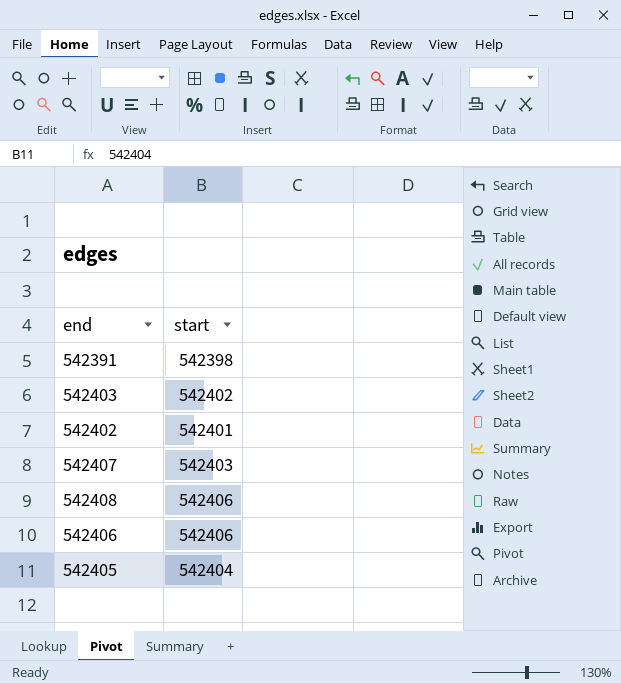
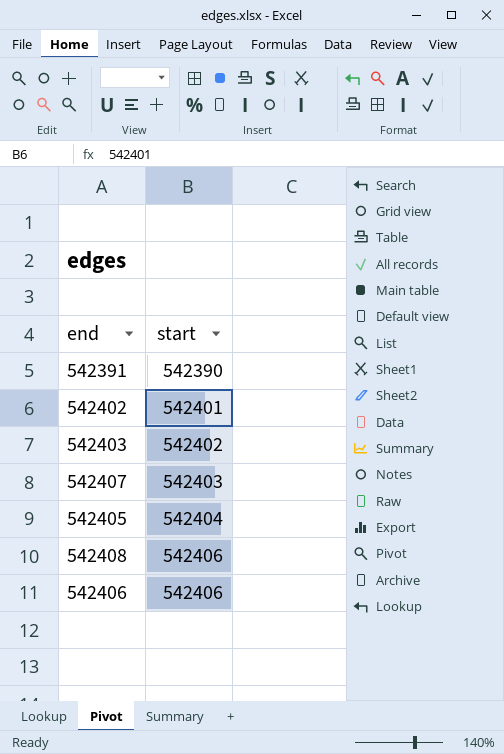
row order: none -> start ascending
542391 | start: 542398 -> 542390

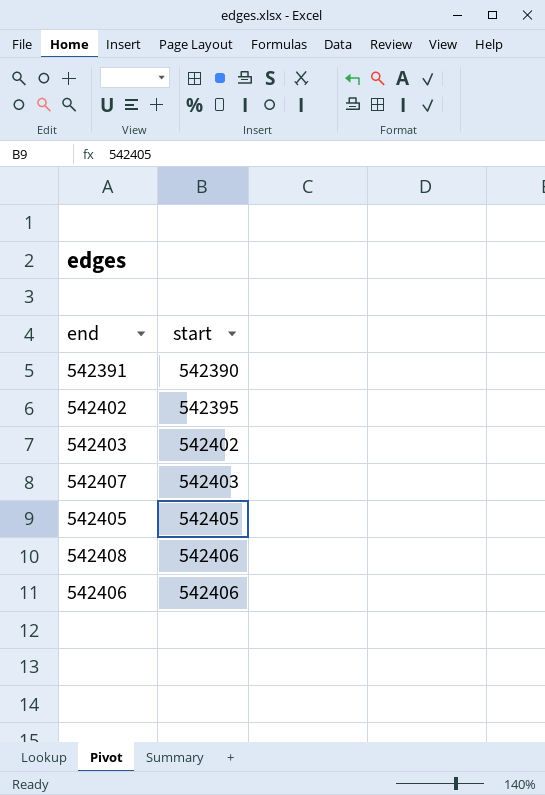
542402 | start: 542401 -> 542395
542405 | start: 542404 -> 542405

